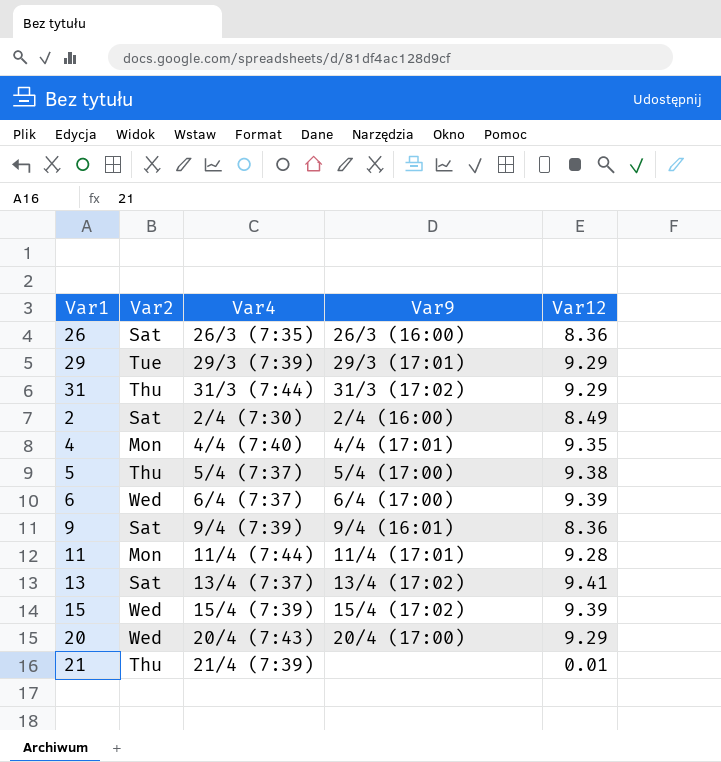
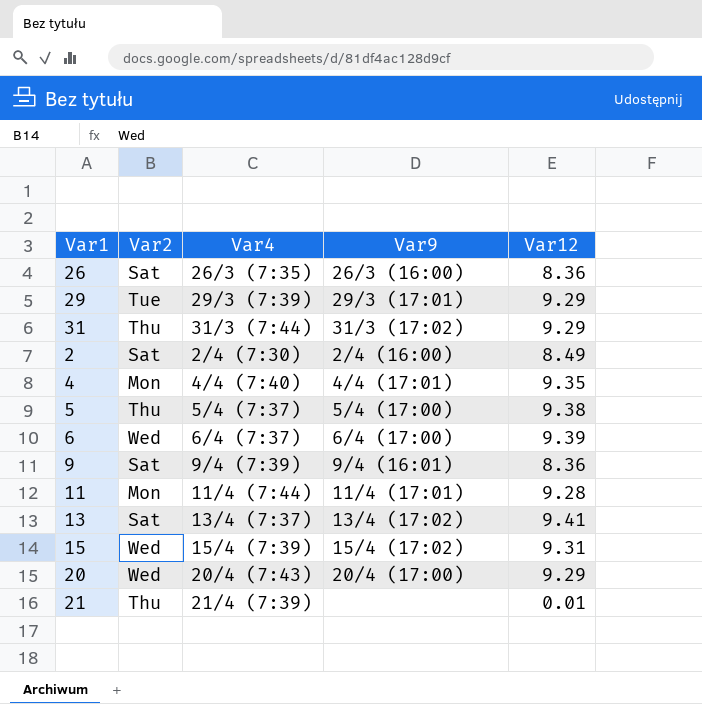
15 | Var12: 9.39 -> 9.31

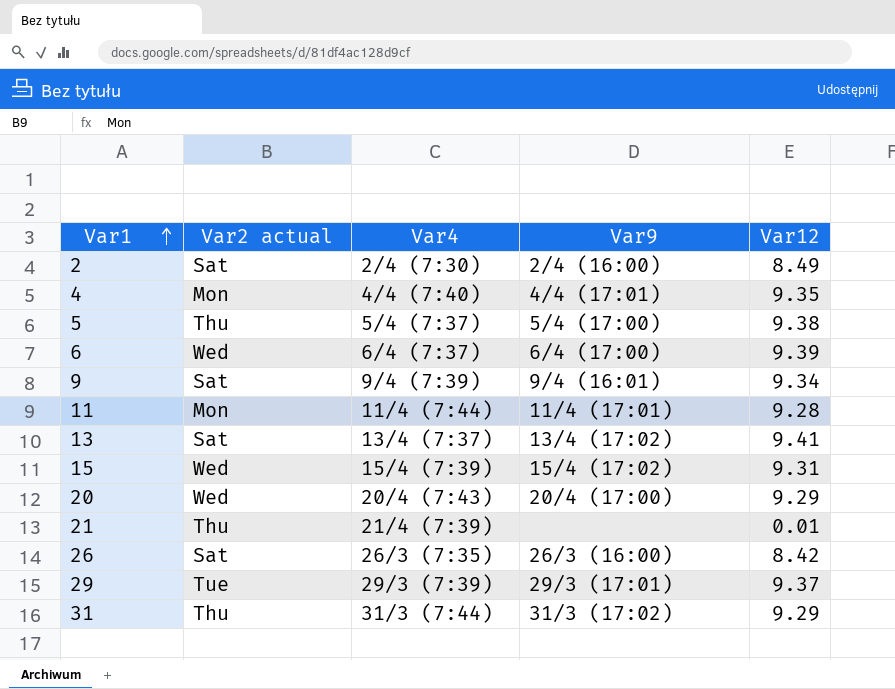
row order: none -> Var1 ascending
column name: Var2 -> Var2 actual
9 | Var12: 8.36 -> 9.34
26 | Var12: 8.36 -> 8.42
29 | Var12: 9.29 -> 9.37

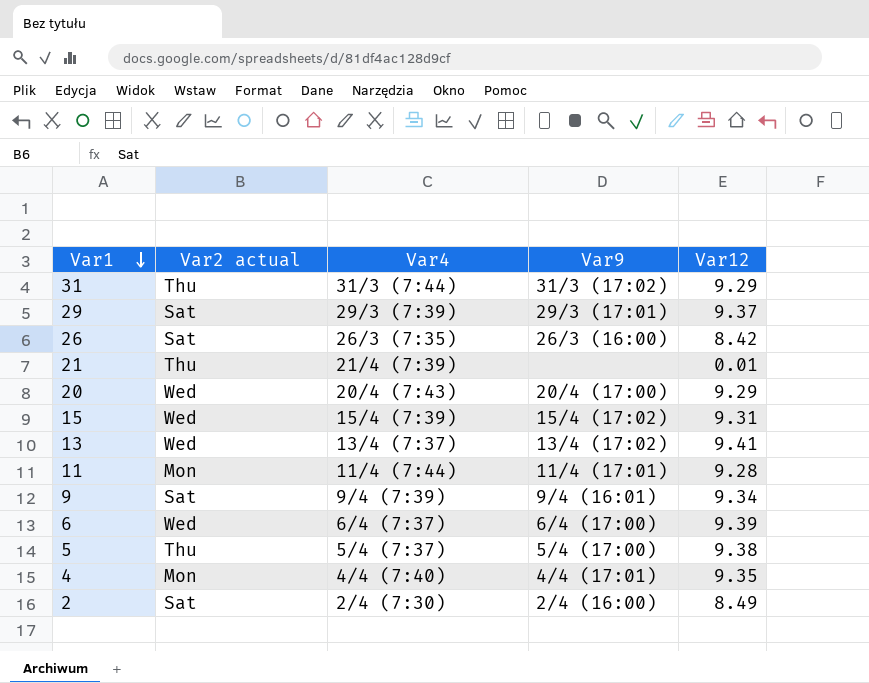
row order: Var1 ascending -> Var1 descending
29 | Var2 actual: Tue -> Sat
13 | Var2 actual: Sat -> Wed

